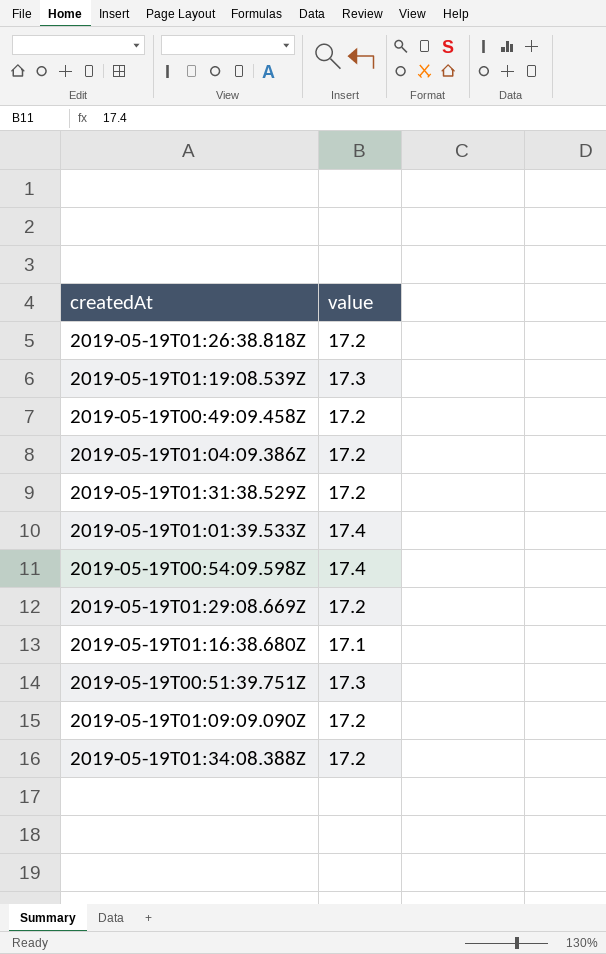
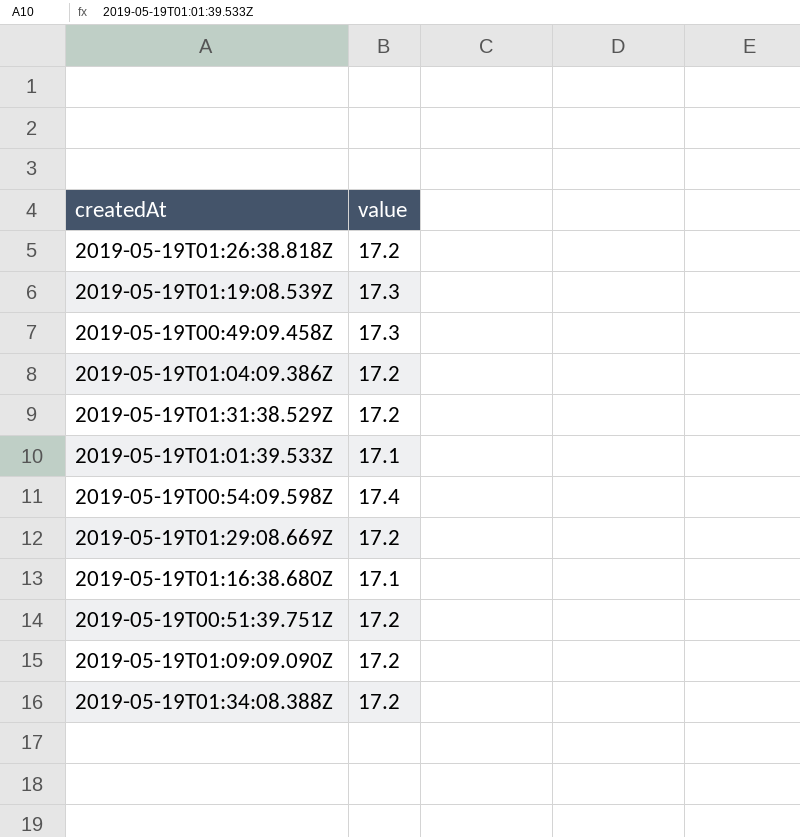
2019-05-19T00:49:09.458Z | value: 17.2 -> 17.3
2019-05-19T01:01:39.533Z | value: 17.4 -> 17.1
2019-05-19T00:51:39.751Z | value: 17.3 -> 17.2

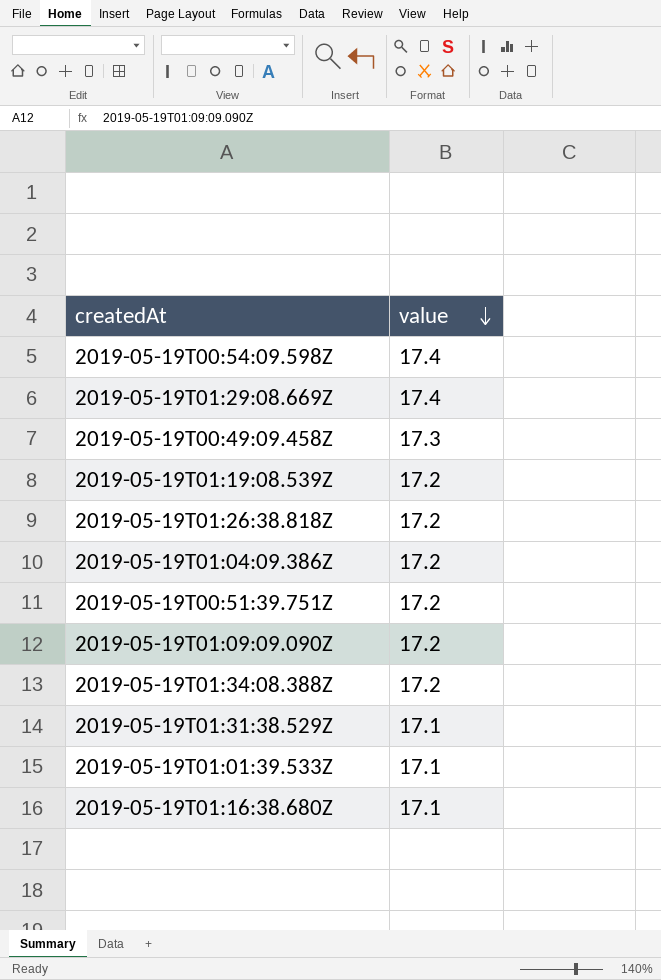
row order: none -> value descending
2019-05-19T01:29:08.669Z | value: 17.2 -> 17.4
2019-05-19T01:19:08.539Z | value: 17.3 -> 17.2
2019-05-19T01:31:38.529Z | value: 17.2 -> 17.1

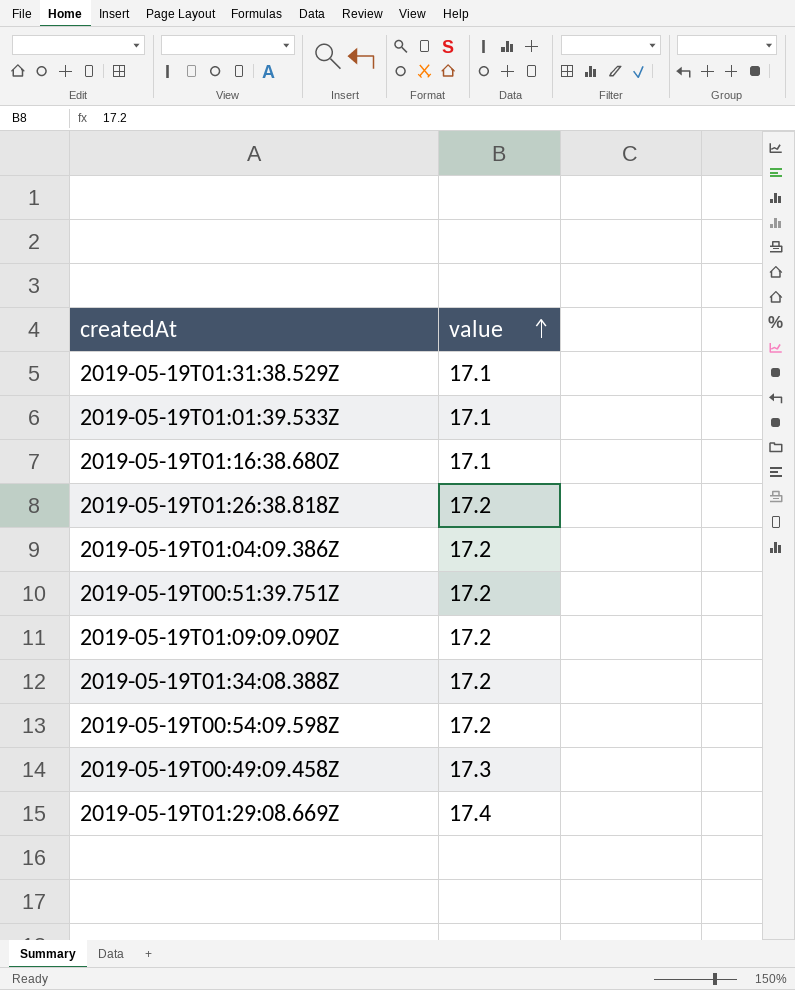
row order: value descending -> value ascending
row 2019-05-19T01:19:08.539Z: 17.2 -> none
2019-05-19T00:54:09.598Z | value: 17.4 -> 17.2

